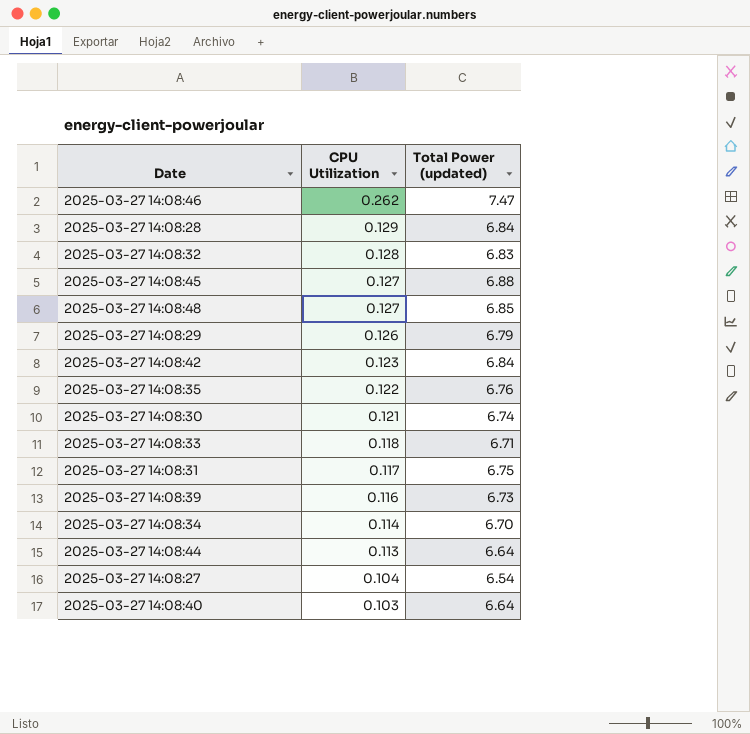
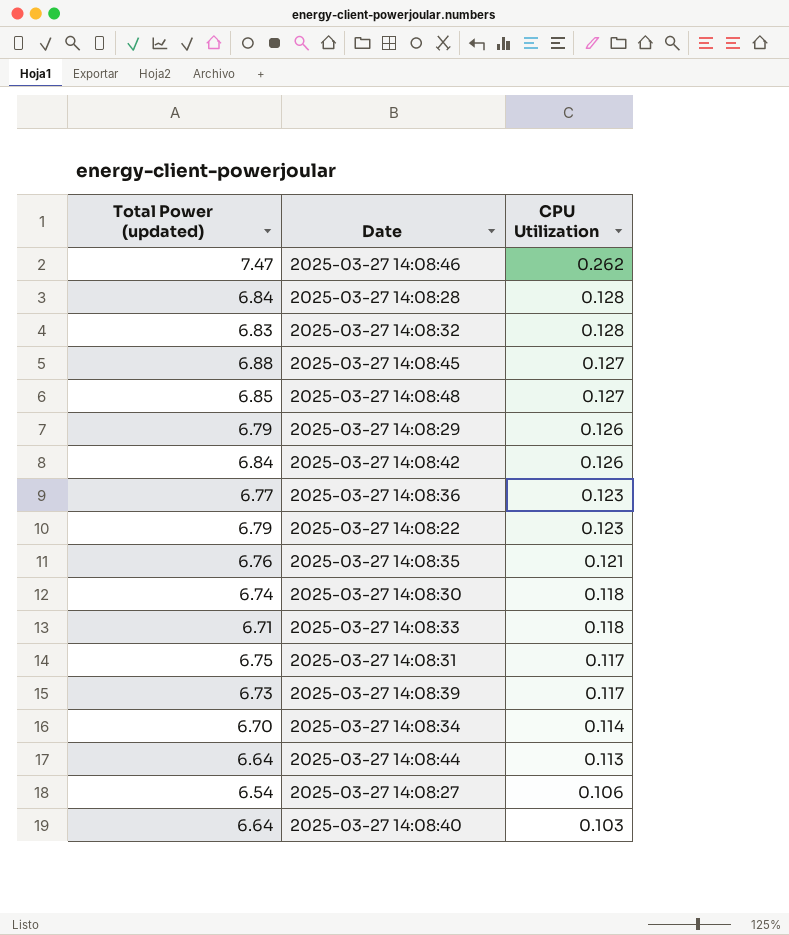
column Total Power (updated) | position: 3 -> 1
2025-03-27 14:08:28 | CPU Utilization: 0.129 -> 0.128
2025-03-27 14:08:42 | CPU Utilization: 0.123 -> 0.126
row 2025-03-27 14:08:36: none -> 6.77 | 0.123
row 2025-03-27 14:08:22: none -> 6.79 | 0.123
2025-03-27 14:08:35 | CPU Utilization: 0.122 -> 0.121
2025-03-27 14:08:30 | CPU Utilization: 0.121 -> 0.118
2025-03-27 14:08:39 | CPU Utilization: 0.116 -> 0.117
2025-03-27 14:08:27 | CPU Utilization: 0.104 -> 0.106

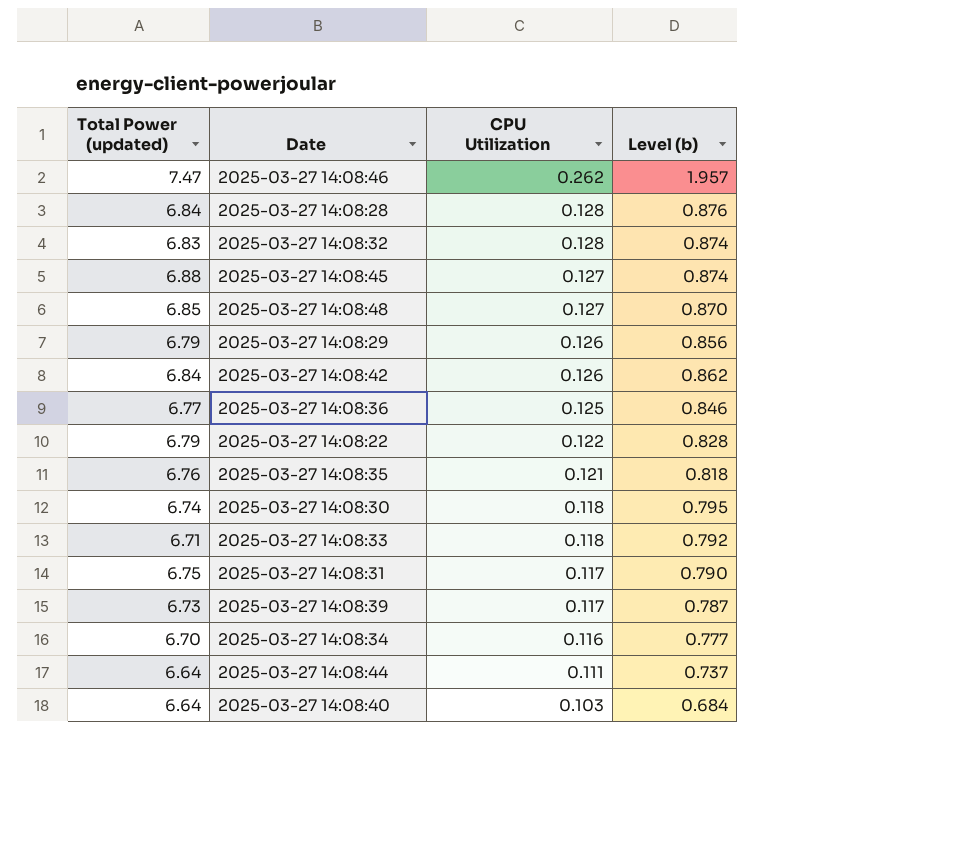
column Level (b) | formula: none -> [Total Power (updated)] * [CPU Utilization]
row 2025-03-27 14:08:27: 6.54 | 0.106 -> none
2025-03-27 14:08:36 | CPU Utilization: 0.123 -> 0.125
2025-03-27 14:08:22 | CPU Utilization: 0.123 -> 0.122
2025-03-27 14:08:34 | CPU Utilization: 0.114 -> 0.116
2025-03-27 14:08:44 | CPU Utilization: 0.113 -> 0.111

